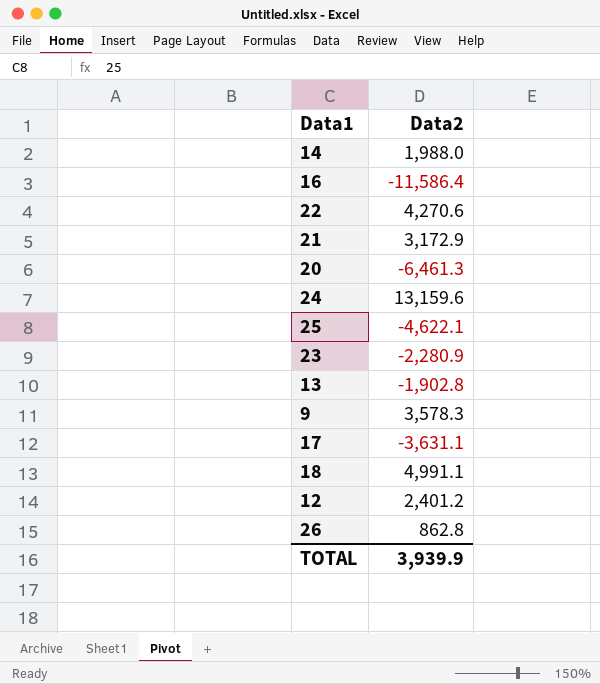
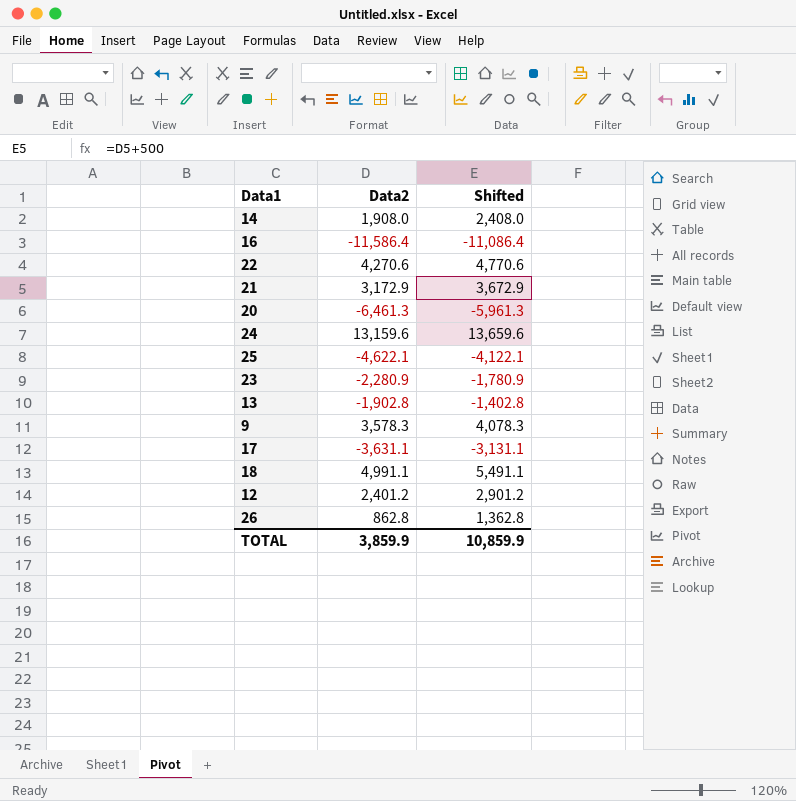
column Shifted | formula: none -> [Data2] + 500
14 | Data2: 1,988.0 -> 1,908.0
TOTAL | Data2: 3,939.9 -> 3,859.9

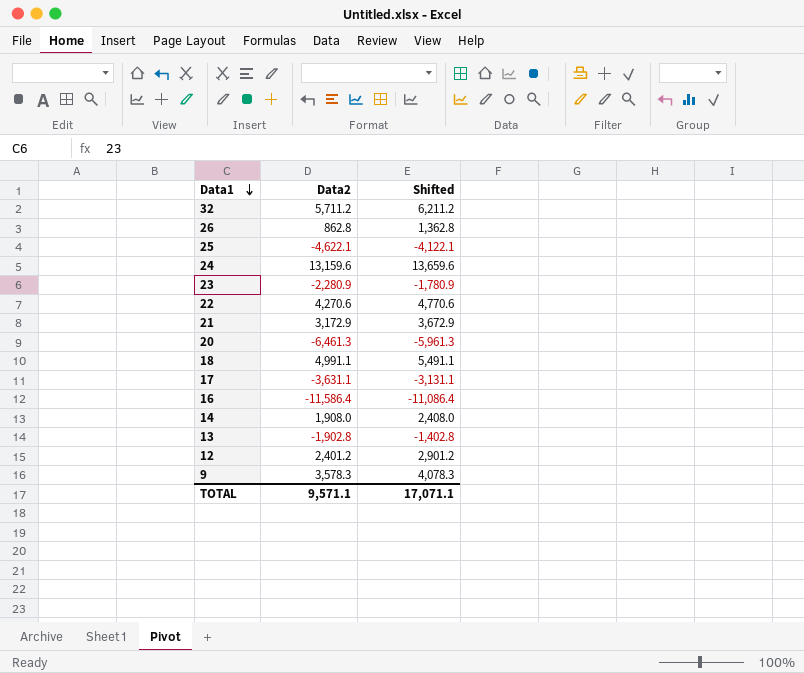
row order: none -> Data1 descending
row 32: none -> 5,711.2 | 6,211.2
TOTAL | Data2: 3,859.9 -> 9,571.1
TOTAL | Shifted: 10,859.9 -> 17,071.1

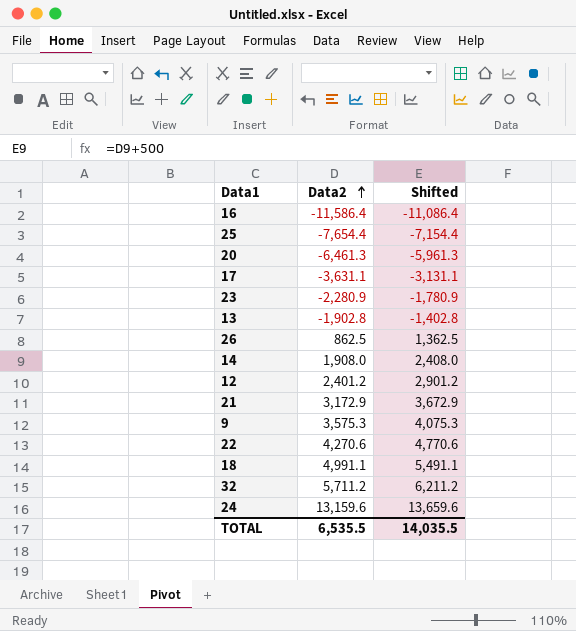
row order: Data1 descending -> Data2 ascending
25 | Data2: -4,622.1 -> -7,654.4
25 | Shifted: -4,122.1 -> -7,154.4
26 | Data2: 862.8 -> 862.5
26 | Shifted: 1,362.8 -> 1,362.5
9 | Data2: 3,578.3 -> 3,575.3
9 | Shifted: 4,078.3 -> 4,075.3
TOTAL | Data2: 9,571.1 -> 6,535.5
TOTAL | Shifted: 17,071.1 -> 14,035.5

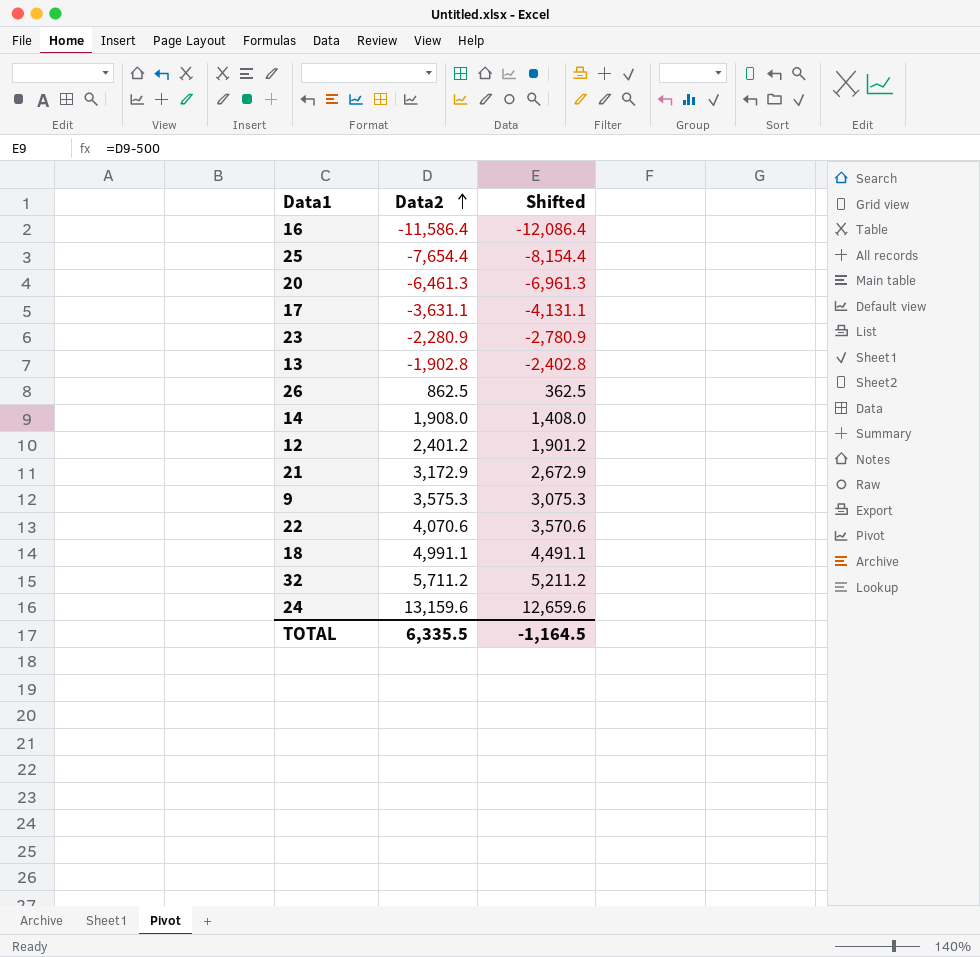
column Shifted | formula: [Data2] + 500 -> [Data2] - 500
22 | Data2: 4,270.6 -> 4,070.6
TOTAL | Data2: 6,535.5 -> 6,335.5
TOTAL | Shifted: 14,035.5 -> -1,164.5

